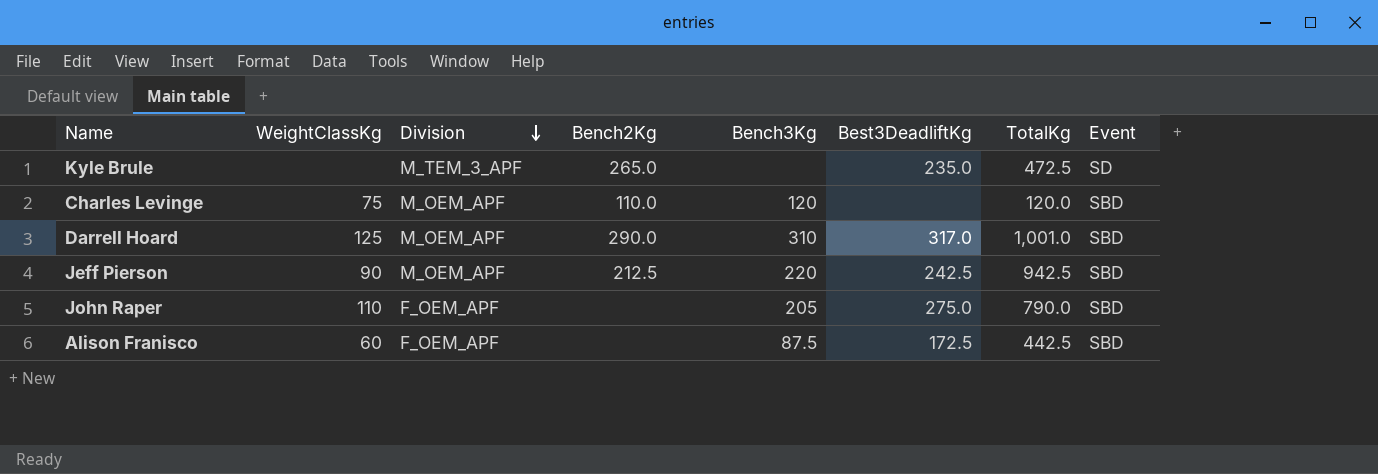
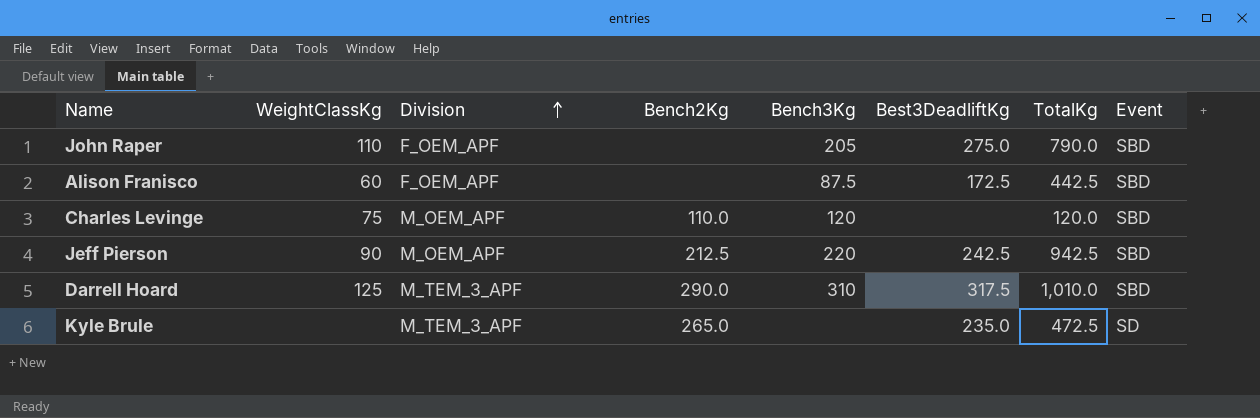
row order: Division descending -> Division ascending
Darrell Hoard | Division: M_OEM_APF -> M_TEM_3_APF
Darrell Hoard | Best3DeadliftKg: 317.0 -> 317.5
Darrell Hoard | TotalKg: 1,001.0 -> 1,010.0

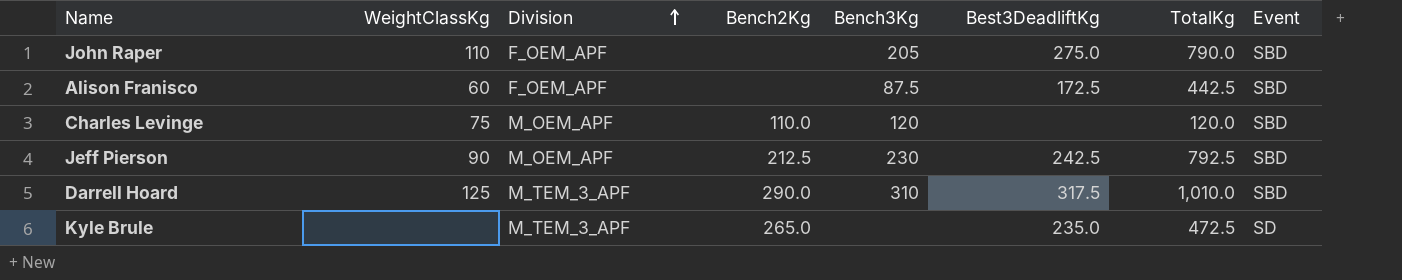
Jeff Pierson | Bench3Kg: 220 -> 230
Jeff Pierson | TotalKg: 942.5 -> 792.5

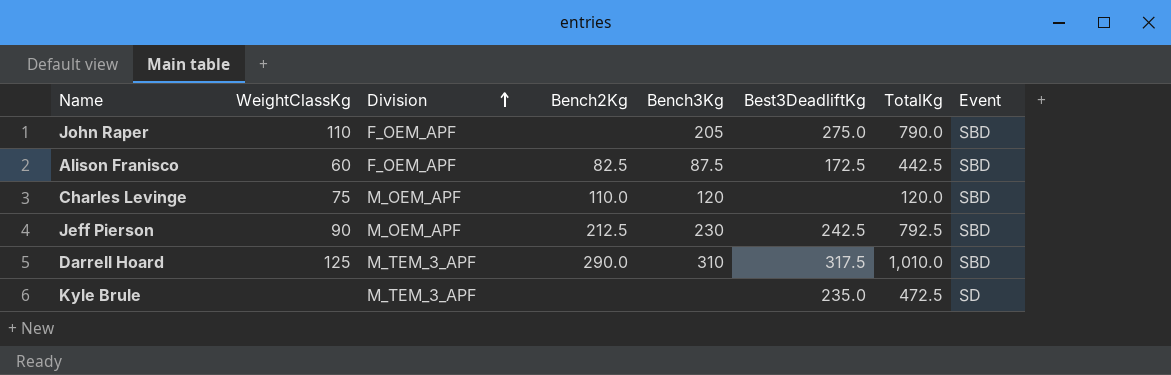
Alison Franisco | Bench2Kg: none -> 82.5
Kyle Brule | Bench2Kg: 265.0 -> none

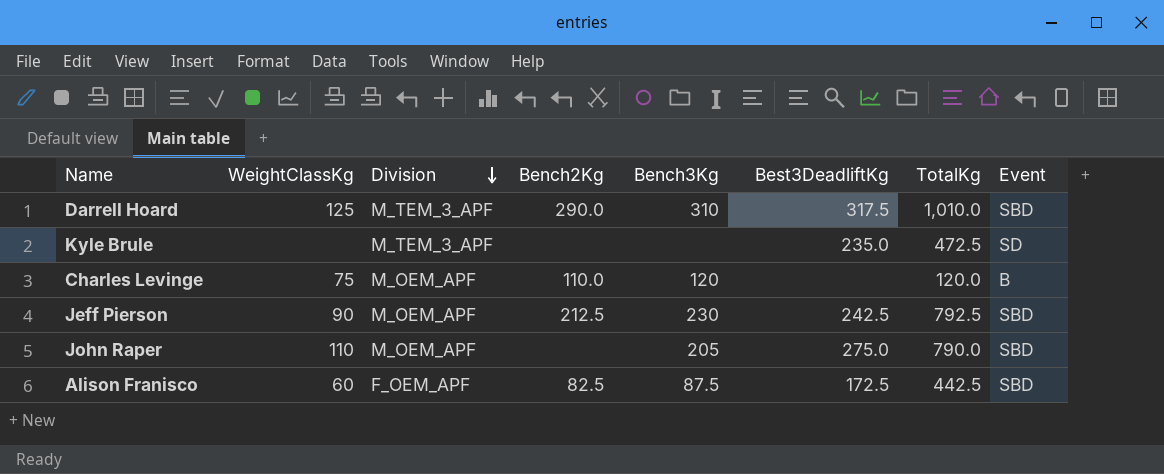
row order: Division ascending -> Division descending
Charles Levinge | Event: SBD -> B
John Raper | Division: F_OEM_APF -> M_OEM_APF

